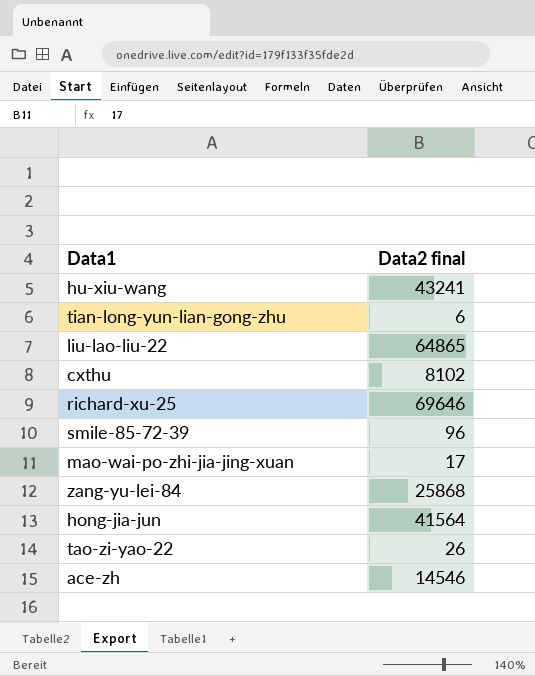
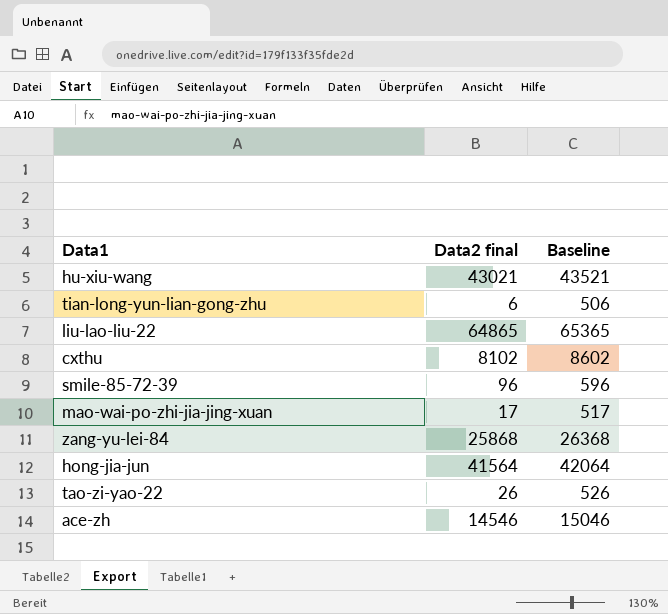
column Baseline | formula: none -> [Data2 final] + 500
row richard-xu-25: 69646 -> none
hu-xiu-wang | Data2 final: 43241 -> 43021

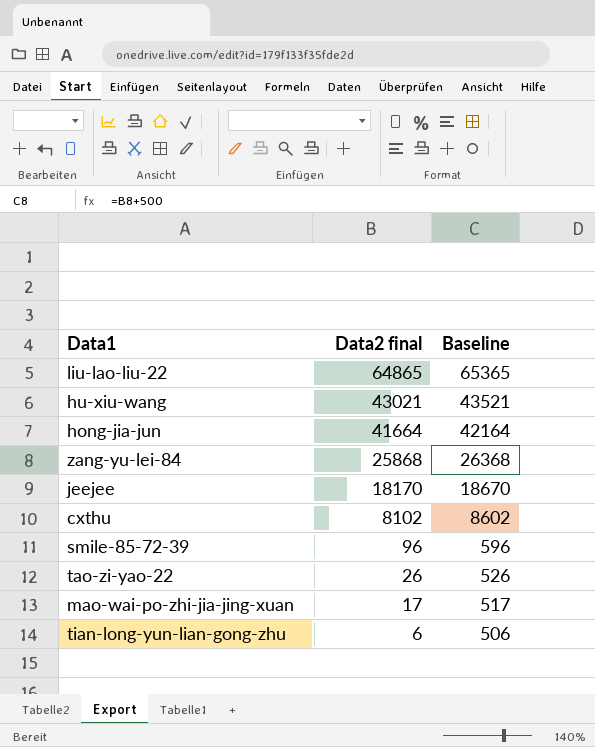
row order: none -> Data2 final descending
row ace-zh: 14546 | 15046 -> none
hong-jia-jun | Data2 final: 41564 -> 41664
hong-jia-jun | Baseline: 42064 -> 42164
row jeejee: none -> 18170 | 18670

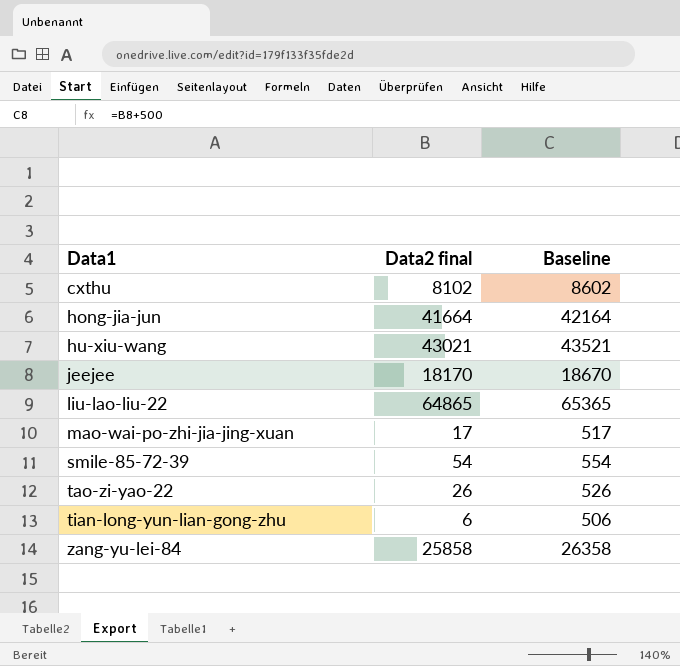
row order: Data2 final descending -> Data1 ascending
smile-85-72-39 | Data2 final: 96 -> 54
smile-85-72-39 | Baseline: 596 -> 554
zang-yu-lei-84 | Data2 final: 25868 -> 25858
zang-yu-lei-84 | Baseline: 26368 -> 26358

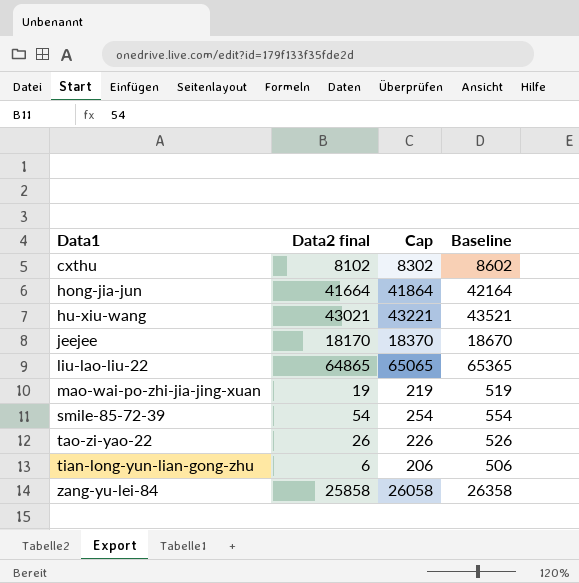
column Cap | formula: none -> [Data2 final] + 200
mao-wai-po-zhi-jia-jing-xuan | Data2 final: 17 -> 19
mao-wai-po-zhi-jia-jing-xuan | Baseline: 517 -> 519

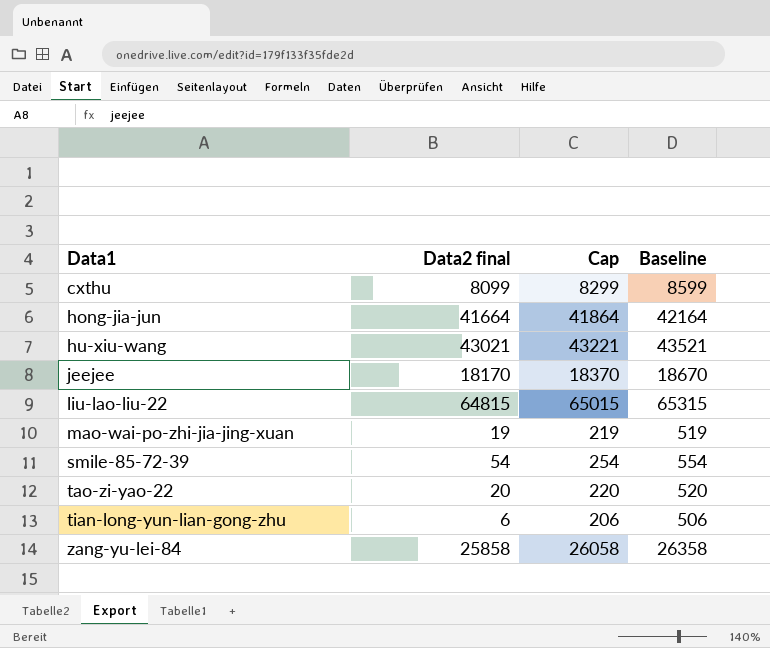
cxthu | Data2 final: 8102 -> 8099
cxthu | Cap: 8302 -> 8299
cxthu | Baseline: 8602 -> 8599
liu-lao-liu-22 | Data2 final: 64865 -> 64815
liu-lao-liu-22 | Cap: 65065 -> 65015
liu-lao-liu-22 | Baseline: 65365 -> 65315
tao-zi-yao-22 | Data2 final: 26 -> 20
tao-zi-yao-22 | Cap: 226 -> 220
tao-zi-yao-22 | Baseline: 526 -> 520

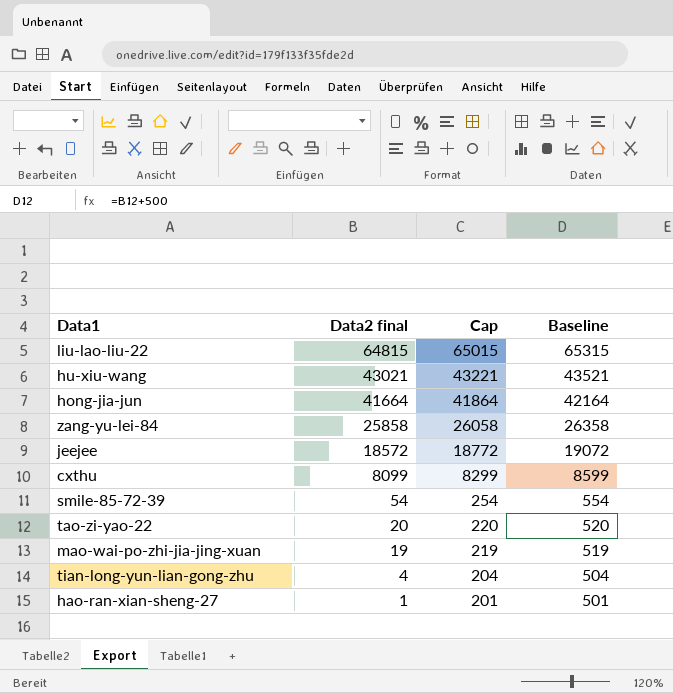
row order: Data1 ascending -> Data2 final descending
jeejee | Data2 final: 18170 -> 18572
jeejee | Cap: 18370 -> 18772
jeejee | Baseline: 18670 -> 19072
tian-long-yun-lian-gong-zhu | Data2 final: 6 -> 4
tian-long-yun-lian-gong-zhu | Cap: 206 -> 204
tian-long-yun-lian-gong-zhu | Baseline: 506 -> 504
row hao-ran-xian-sheng-27: none -> 1 | 201 | 501

